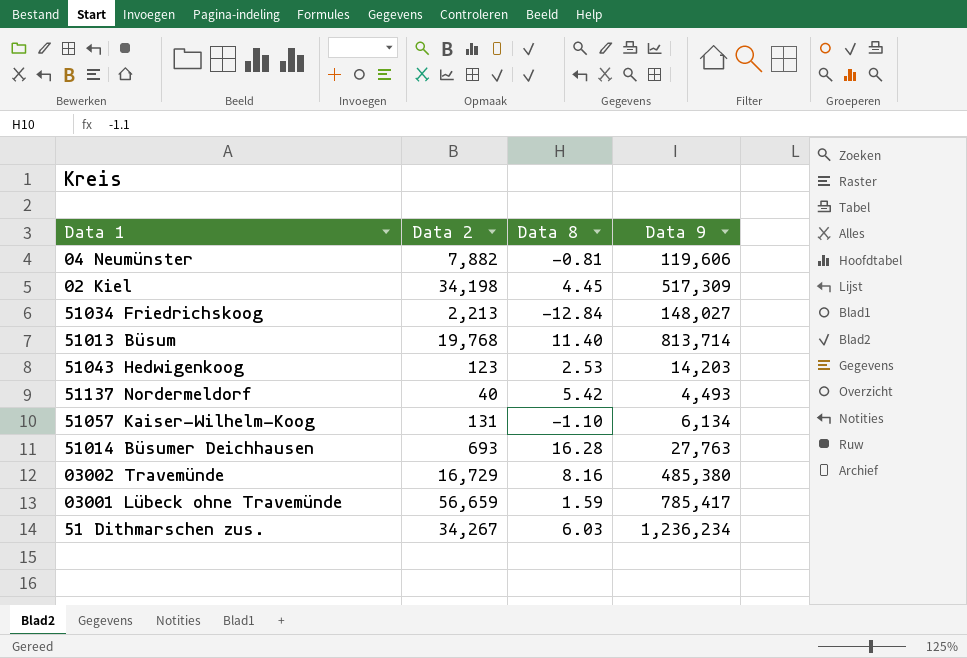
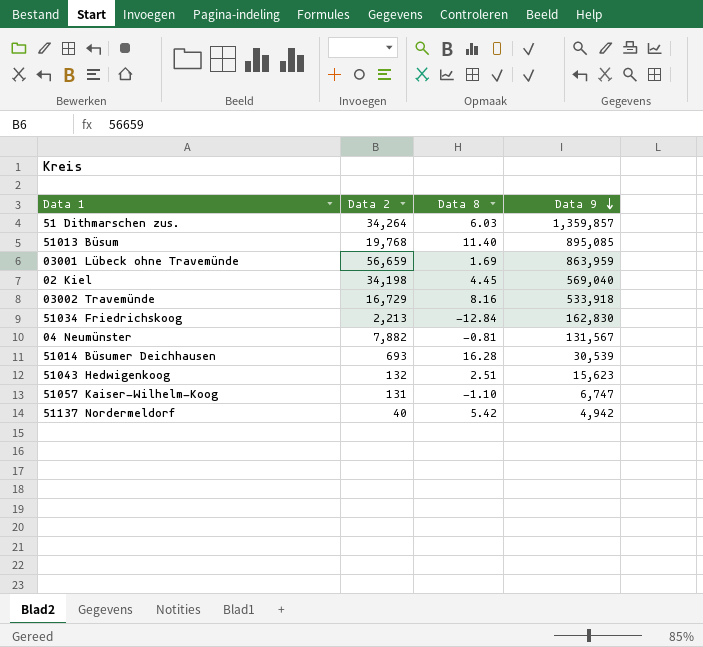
row order: none -> Data 9 descending
51 Dithmarschen zus. | Data 2: 34,267 -> 34,264
51 Dithmarschen zus. | Data 9: 1,236,234 -> 1,359,857
51013 Büsum | Data 9: 813,714 -> 895,085
03001 Lübeck ohne Travemünde | Data 8: 1.59 -> 1.69
03001 Lübeck ohne Travemünde | Data 9: 785,417 -> 863,959
02 Kiel | Data 9: 517,309 -> 569,040
03002 Travemünde | Data 9: 485,380 -> 533,918
51034 Friedrichskoog | Data 9: 148,027 -> 162,830
04 Neumünster | Data 9: 119,606 -> 131,567
51014 Büsumer Deichhausen | Data 9: 27,763 -> 30,539
51043 Hedwigenkoog | Data 2: 123 -> 132
51043 Hedwigenkoog | Data 8: 2.53 -> 2.51
51043 Hedwigenkoog | Data 9: 14,203 -> 15,623
51057 Kaiser-Wilhelm-Koog | Data 9: 6,134 -> 6,747
51137 Nordermeldorf | Data 9: 4,493 -> 4,942

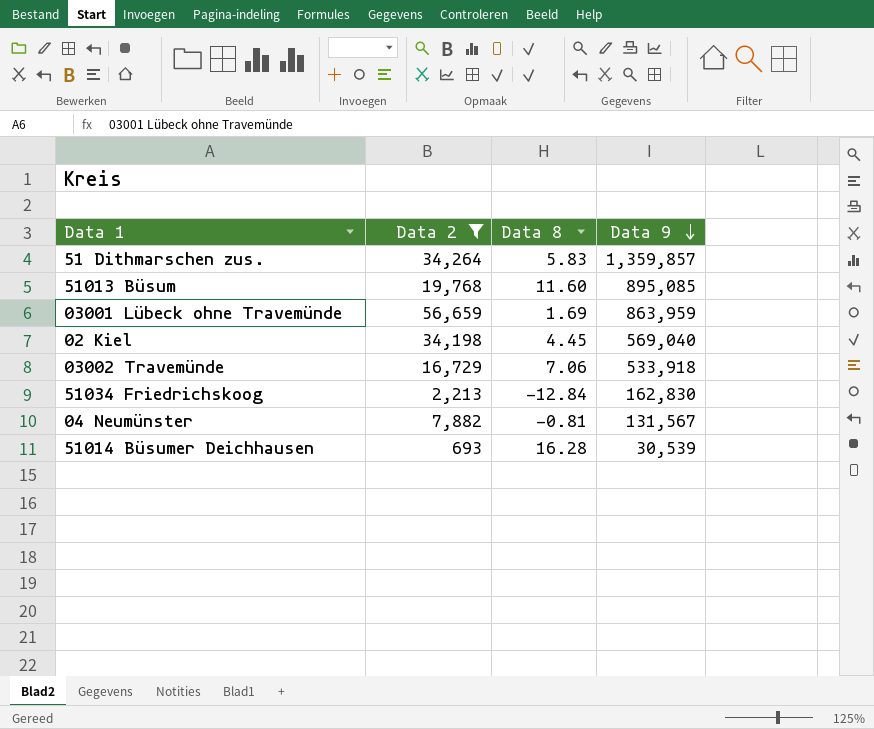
filter: none -> Data 2 >= 693
51 Dithmarschen zus. | Data 8: 6.03 -> 5.83
51013 Büsum | Data 8: 11.40 -> 11.60
03002 Travemünde | Data 8: 8.16 -> 7.06

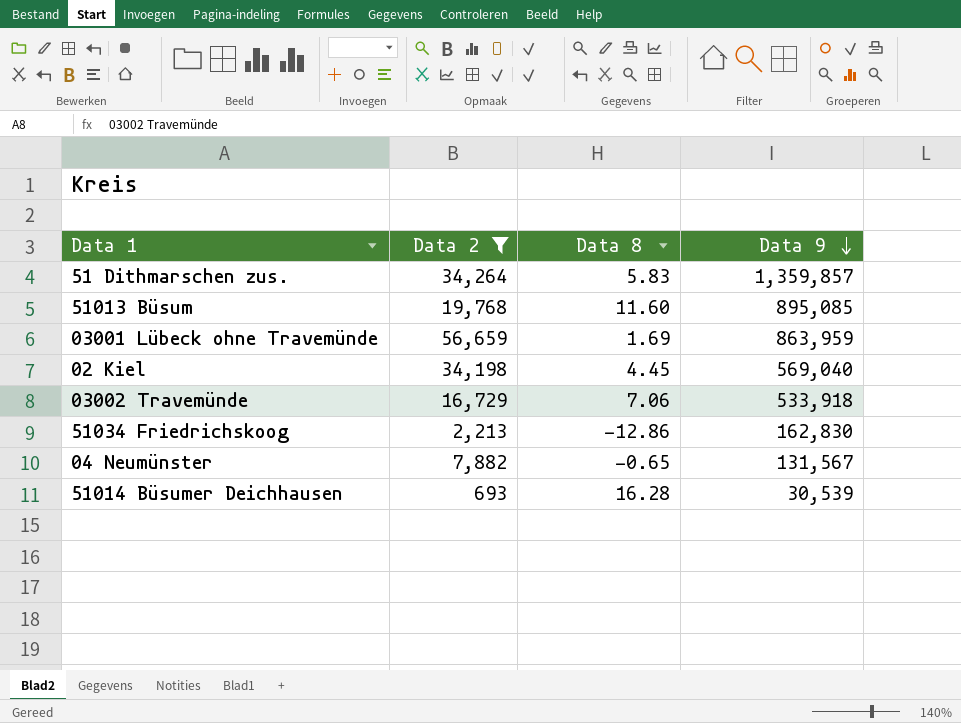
51034 Friedrichskoog | Data 8: -12.84 -> -12.86
04 Neumünster | Data 8: -0.81 -> -0.65

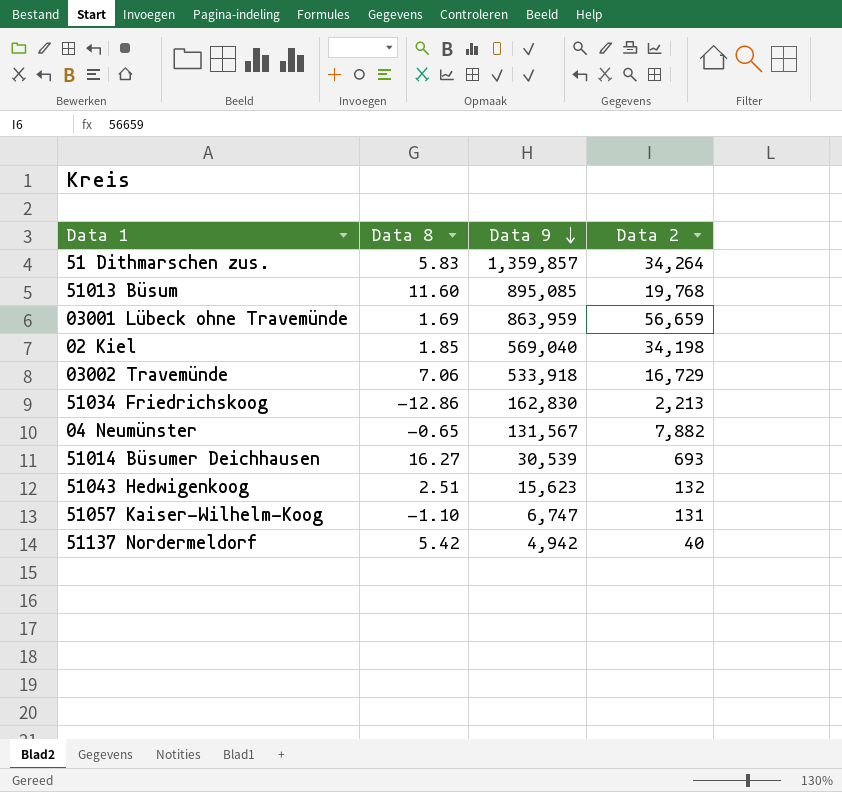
filter: Data 2 >= 693 -> none
column Data 2 | position: 2 -> 4
02 Kiel | Data 8: 4.45 -> 1.85
51014 Büsumer Deichhausen | Data 8: 16.28 -> 16.27

